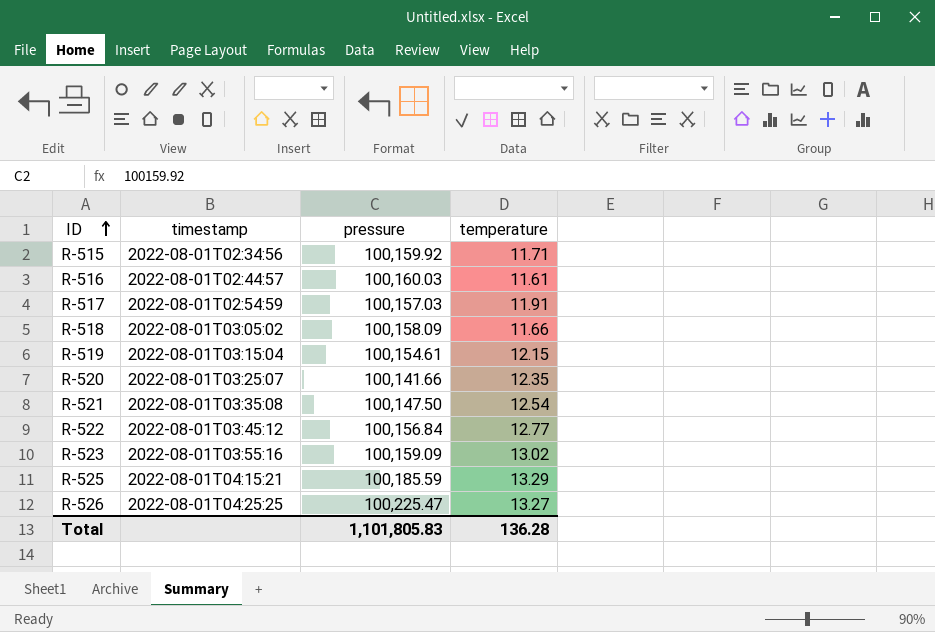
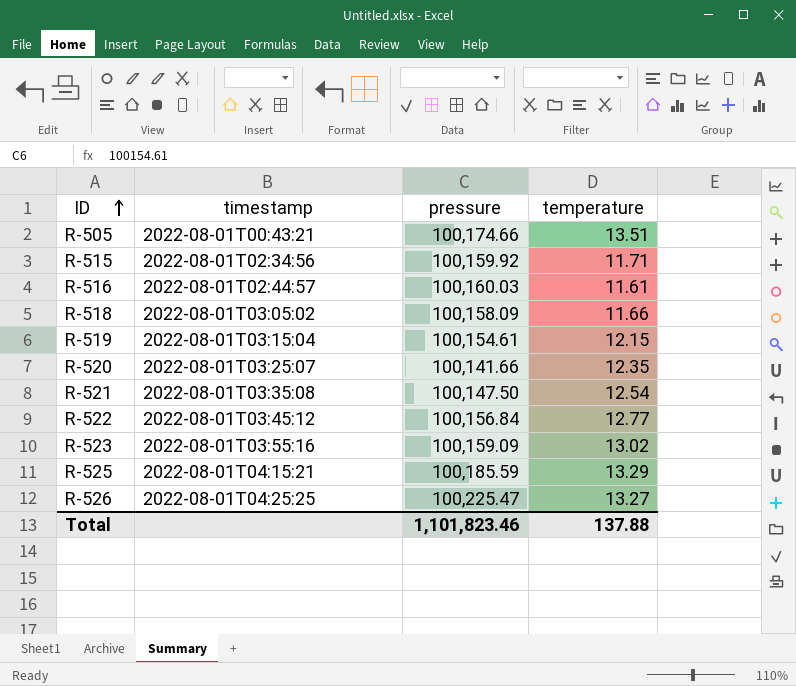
row R-517: 2022-08-01T02:54:59 | 100,157.03 | 11.91 -> none
row R-505: none -> 2022-08-01T00:43:21 | 100,174.66 | 13.51
Total | pressure: 1,101,805.83 -> 1,101,823.46
Total | temperature: 136.28 -> 137.88

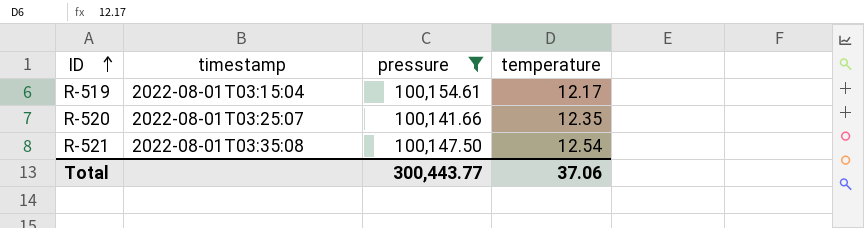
filter: none -> pressure <= 100,154.61
R-519 | temperature: 12.15 -> 12.17
Total | pressure: 1,101,823.46 -> 300,443.77
Total | temperature: 137.88 -> 37.06

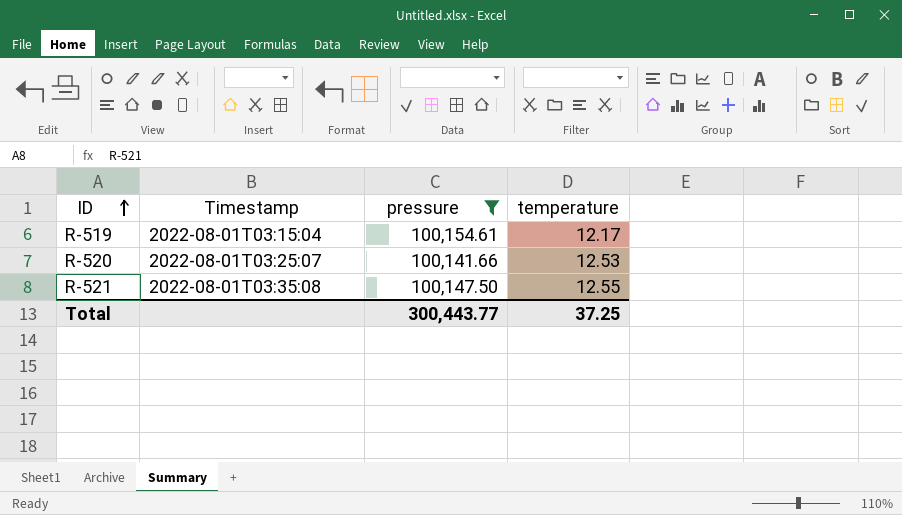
column name: timestamp -> Timestamp
R-520 | temperature: 12.35 -> 12.53
R-521 | temperature: 12.54 -> 12.55
Total | temperature: 37.06 -> 37.25

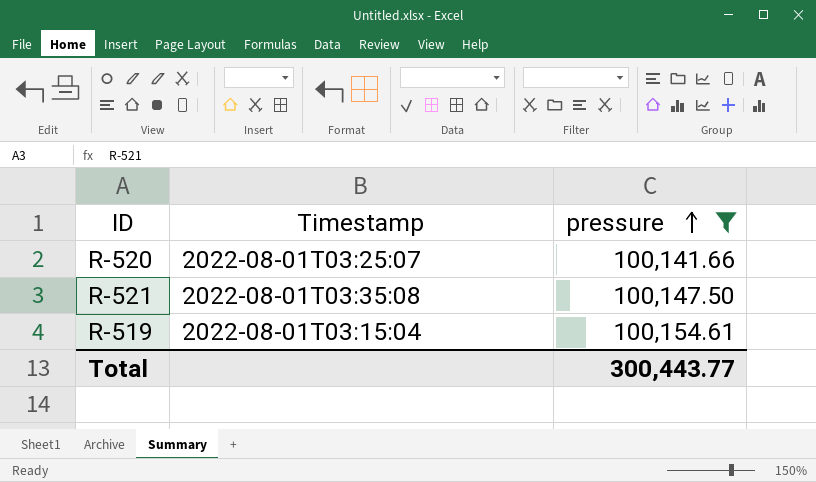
row order: ID ascending -> pressure ascending
column temperature | position: 4 -> none

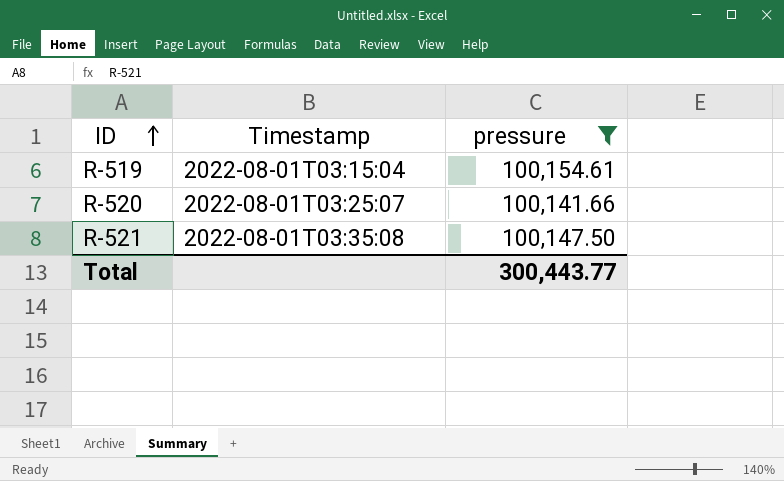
row order: pressure ascending -> ID ascending

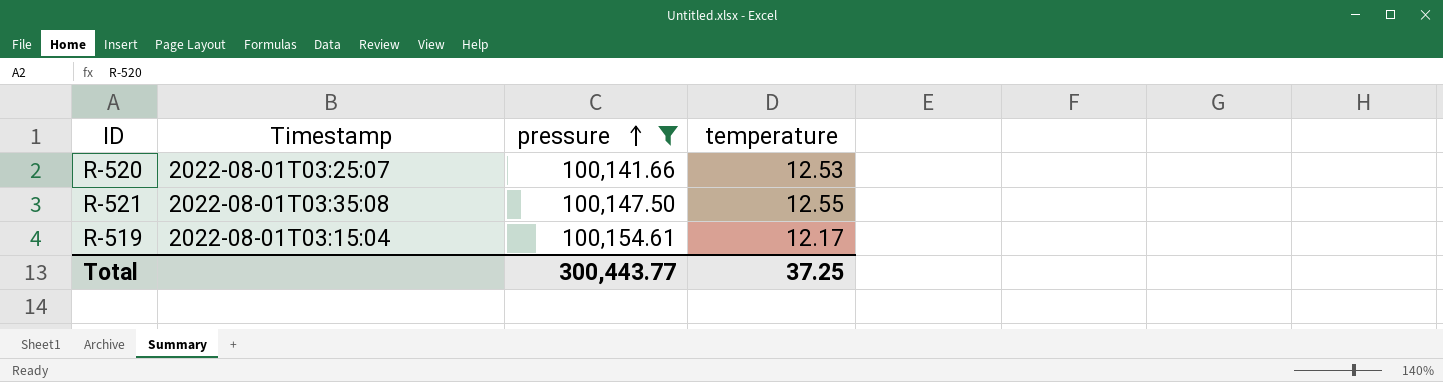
row order: ID ascending -> pressure ascending
column temperature | position: none -> 4

